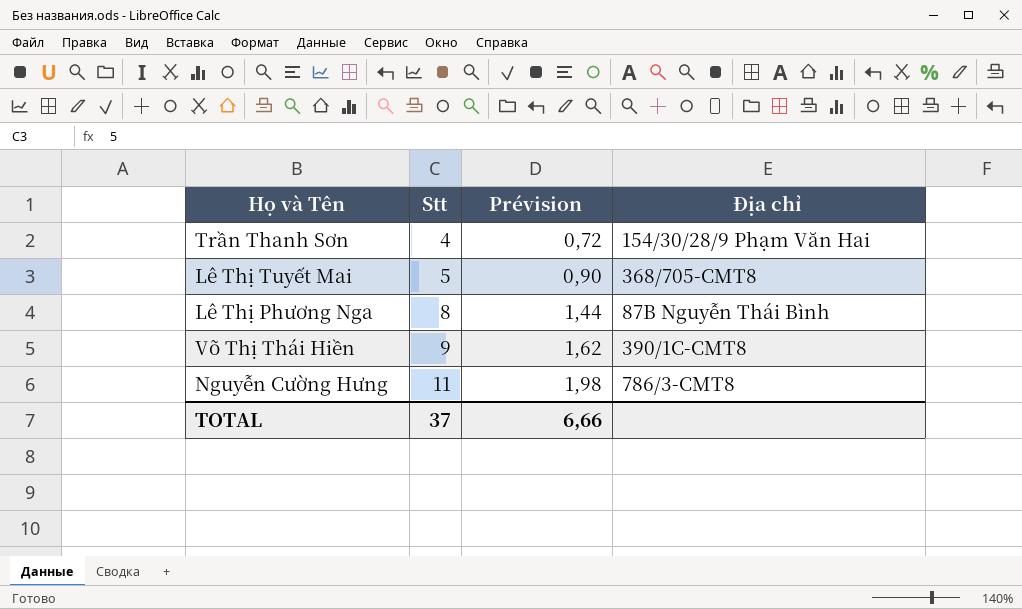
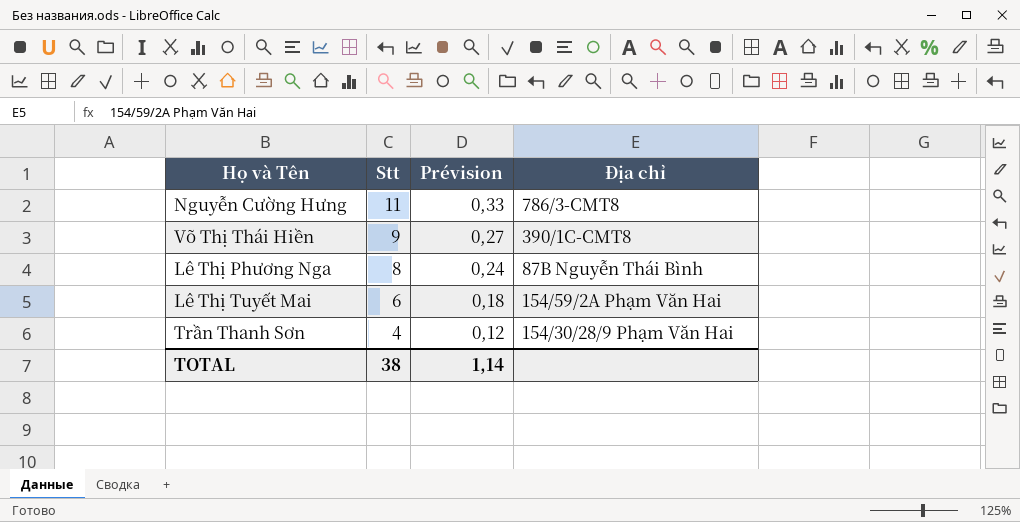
row order: Stt ascending -> Stt descending
column Prévision | formula: [Stt] * 0,18 -> [Stt] * 0,03
Lê Thị Tuyết Mai | Stt: 5 -> 6
Lê Thị Tuyết Mai | Địa chỉ: 368/705-CMT8 -> 154/59/2A Phạm Văn Hai
TOTAL | Stt: 37 -> 38
TOTAL | Prévision: 6,66 -> 1,14

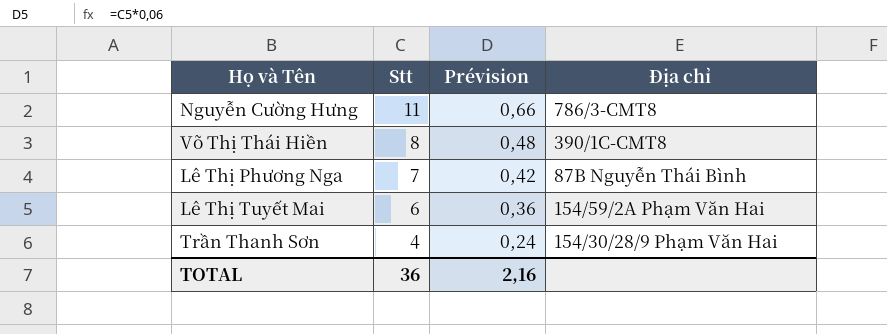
column Prévision | formula: [Stt] * 0,03 -> [Stt] * 0,06
Võ Thị Thái Hiền | Stt: 9 -> 8
Lê Thị Phương Nga | Stt: 8 -> 7
TOTAL | Stt: 38 -> 36
TOTAL | Prévision: 1,14 -> 2,16

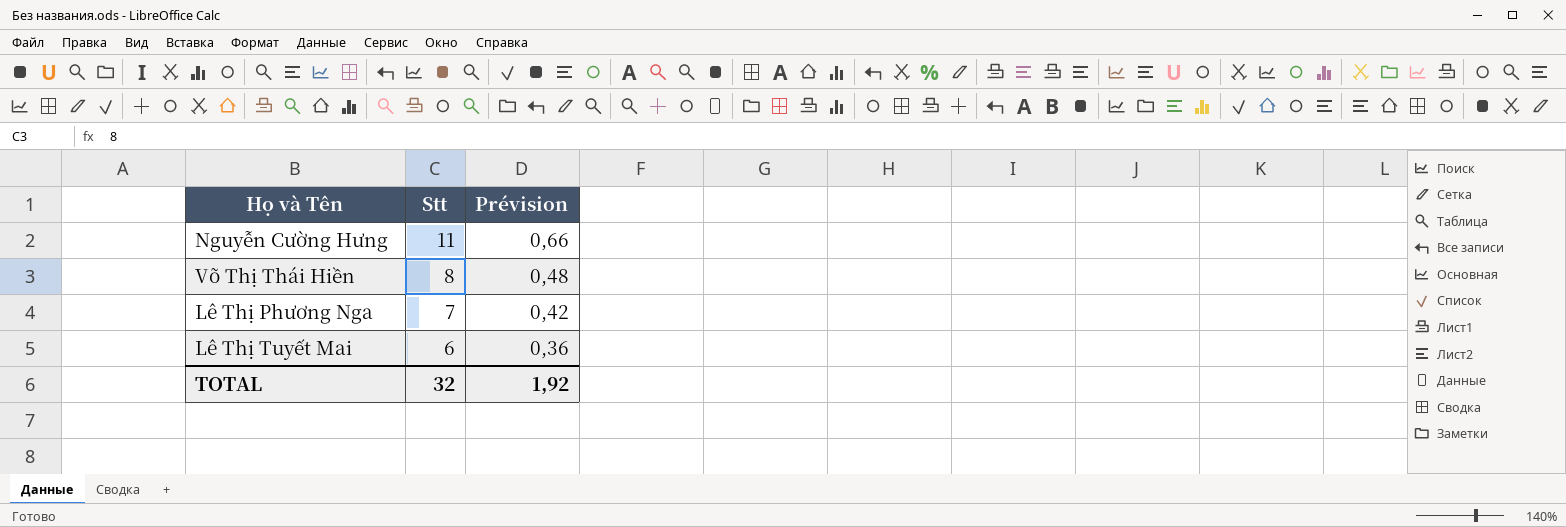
column Địa chỉ | position: 4 -> none
row Trần Thanh Sơn: 4 | 0,24 | 154/30/28/9 Phạm Văn Hai -> none
TOTAL | Stt: 36 -> 32
TOTAL | Prévision: 2,16 -> 1,92

